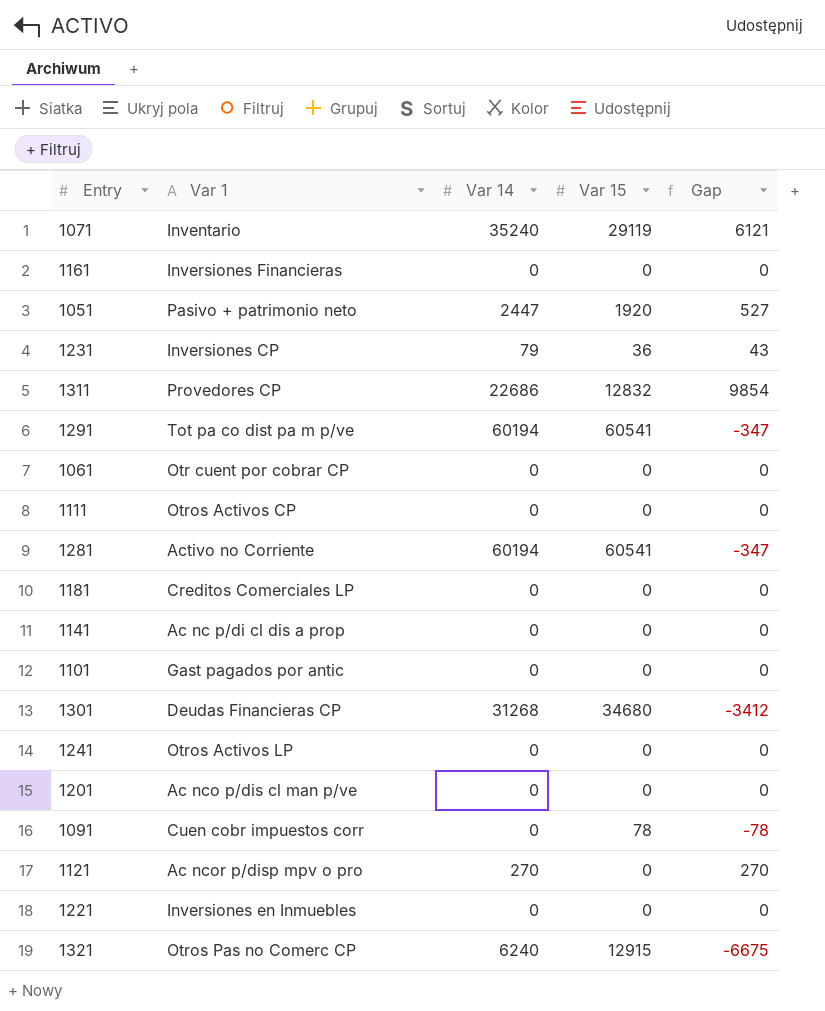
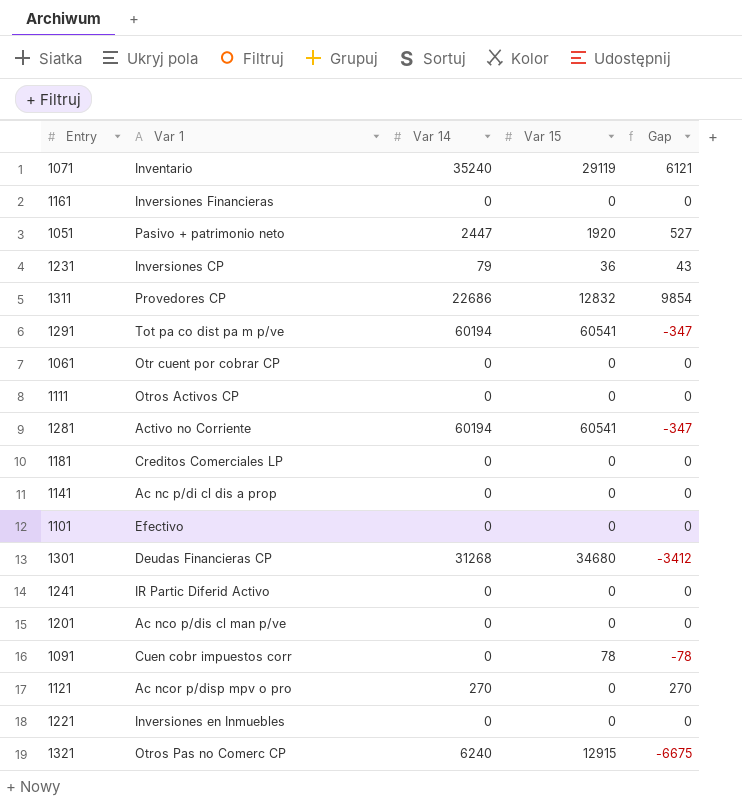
1101 | Var 1: Gast pagados por antic -> Efectivo
1241 | Var 1: Otros Activos LP -> IR Partic Diferid Activo

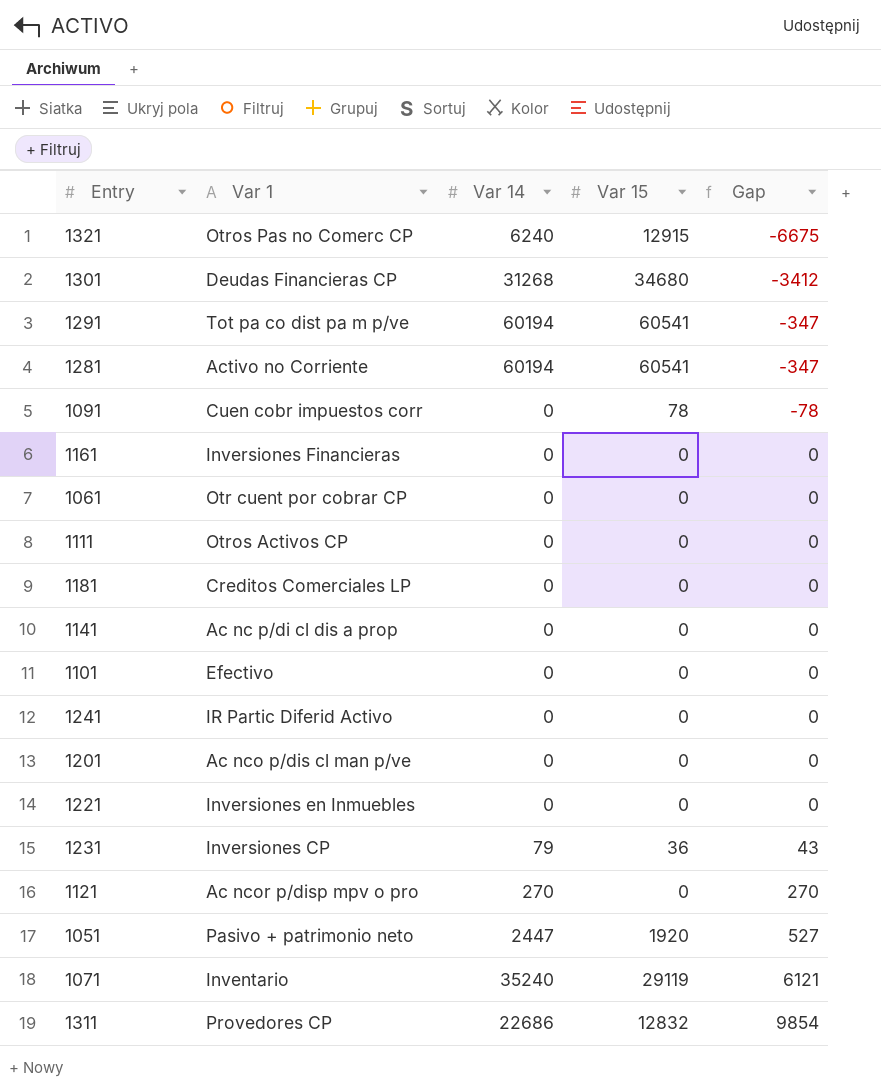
row order: none -> Gap ascending

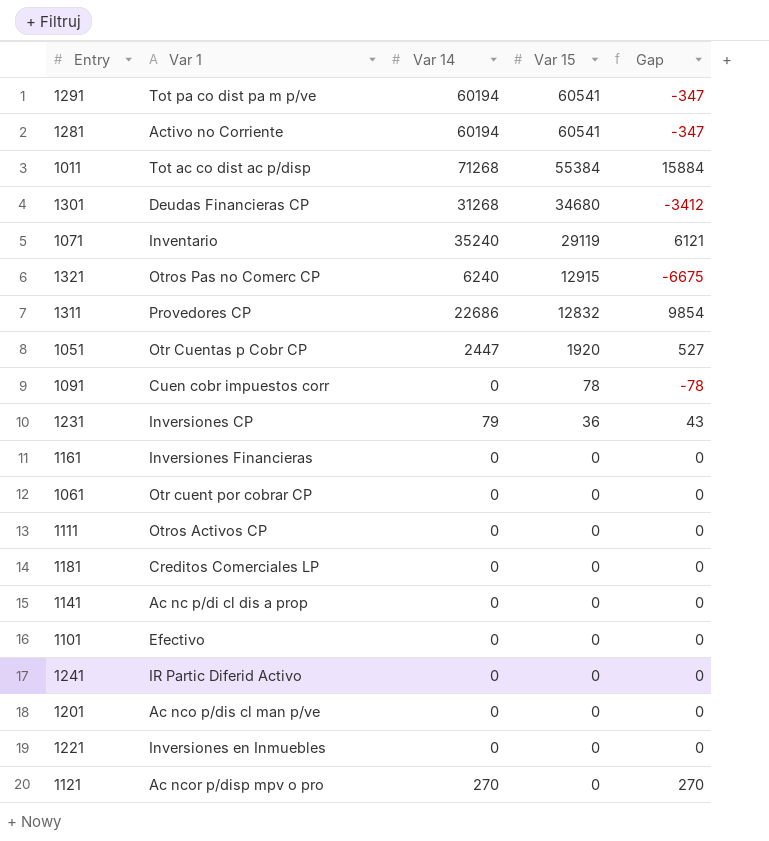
row order: Gap ascending -> Var 15 descending
row 1011: none -> Tot ac co dist ac p/disp | 71268 | 55384 | 15884
1051 | Var 1: Pasivo + patrimonio neto -> Otr Cuentas p Cobr CP

